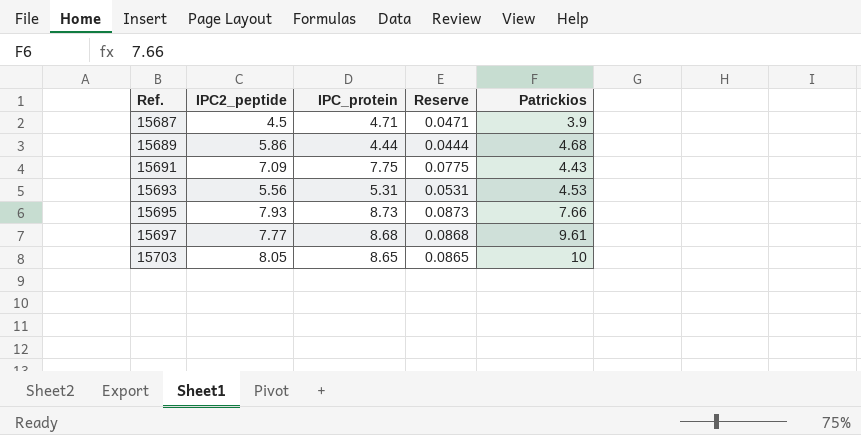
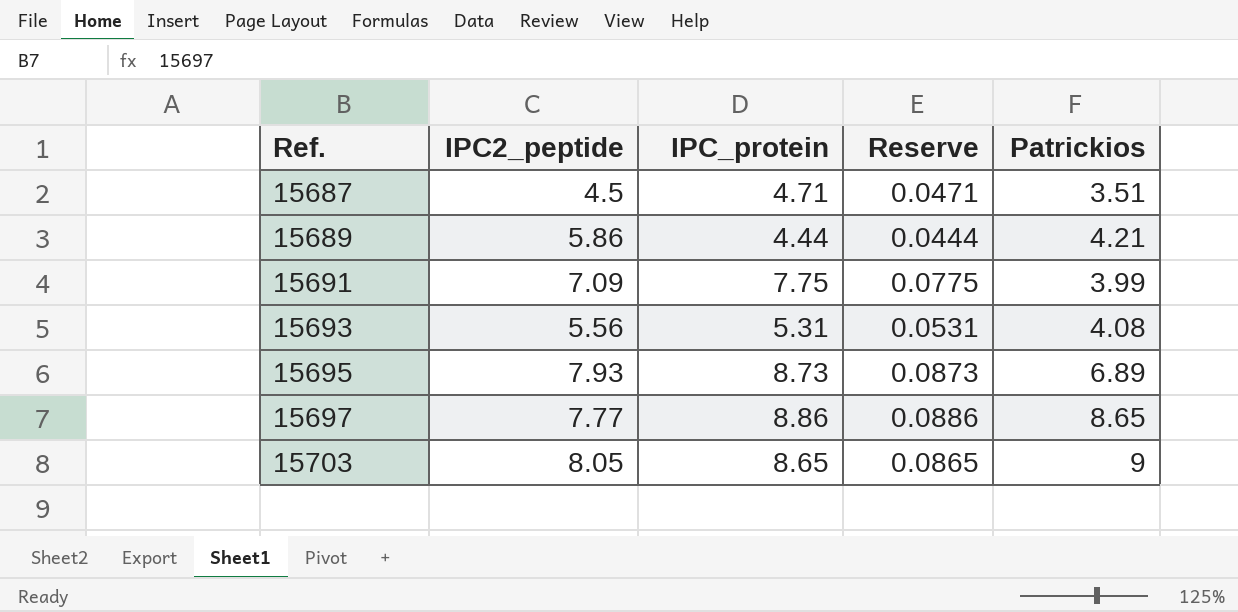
15687 | Patrickios: 3.9 -> 3.51
15689 | Patrickios: 4.68 -> 4.21
15691 | Patrickios: 4.43 -> 3.99
15693 | Patrickios: 4.53 -> 4.08
15695 | Patrickios: 7.66 -> 6.89
15697 | IPC_protein: 8.68 -> 8.86
15697 | Reserve: 0.0868 -> 0.0886
15697 | Patrickios: 9.61 -> 8.65
15703 | Patrickios: 10 -> 9

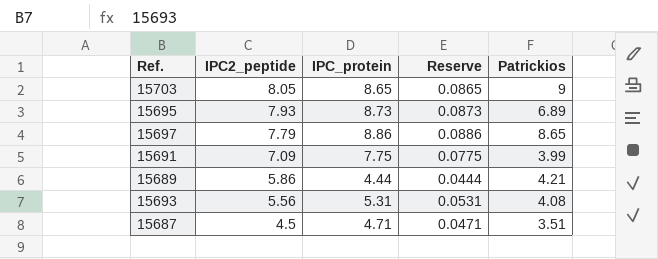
row order: Ref. ascending -> IPC2_peptide descending
15697 | IPC2_peptide: 7.77 -> 7.79

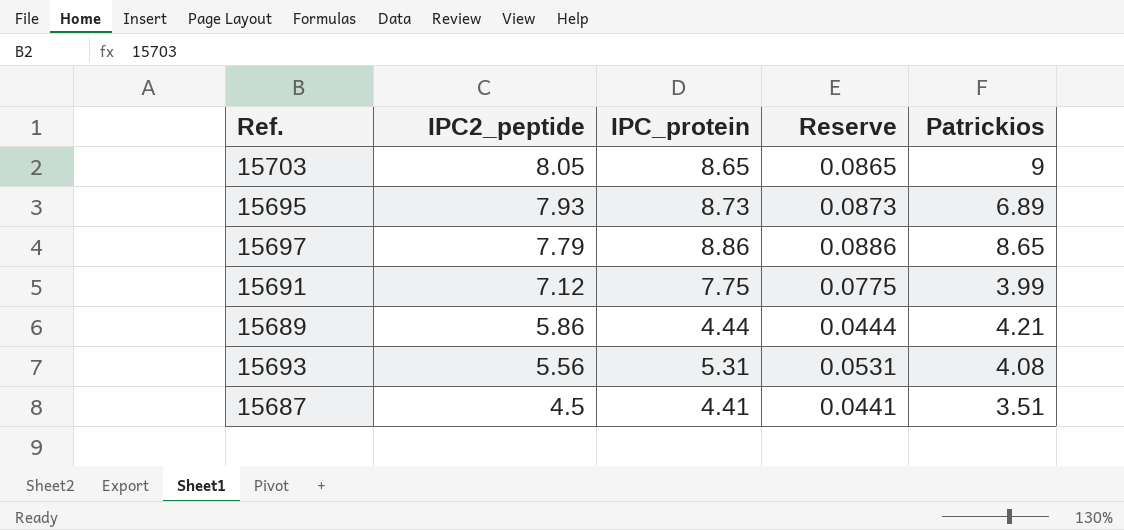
15691 | IPC2_peptide: 7.09 -> 7.12
15687 | IPC_protein: 4.71 -> 4.41
15687 | Reserve: 0.0471 -> 0.0441

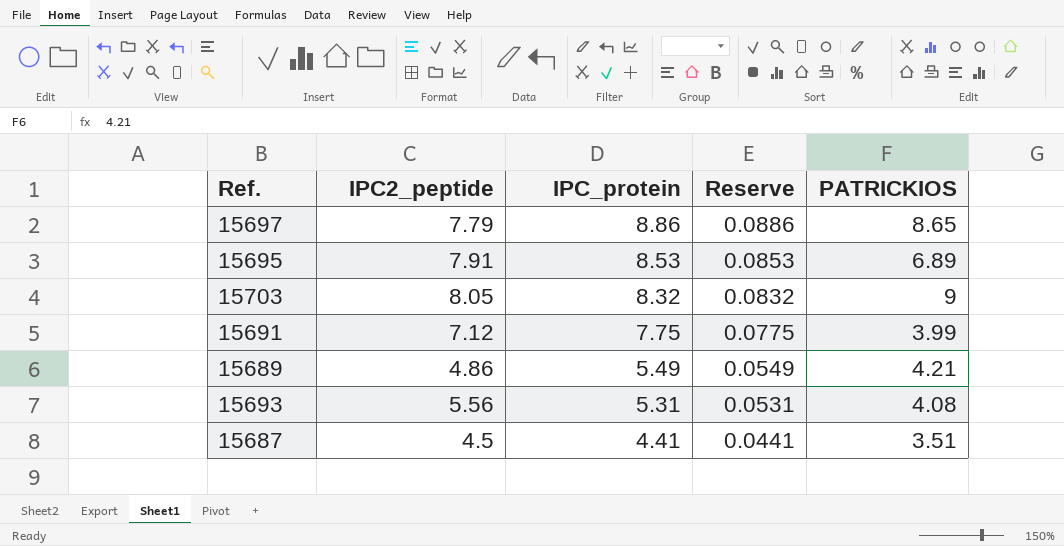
row order: IPC2_peptide descending -> IPC_protein descending
column name: Patrickios -> PATRICKIOS
15695 | IPC2_peptide: 7.93 -> 7.91
15695 | IPC_protein: 8.73 -> 8.53
15695 | Reserve: 0.0873 -> 0.0853
15703 | IPC_protein: 8.65 -> 8.32
15703 | Reserve: 0.0865 -> 0.0832
15689 | IPC2_peptide: 5.86 -> 4.86
15689 | IPC_protein: 4.44 -> 5.49
15689 | Reserve: 0.0444 -> 0.0549

